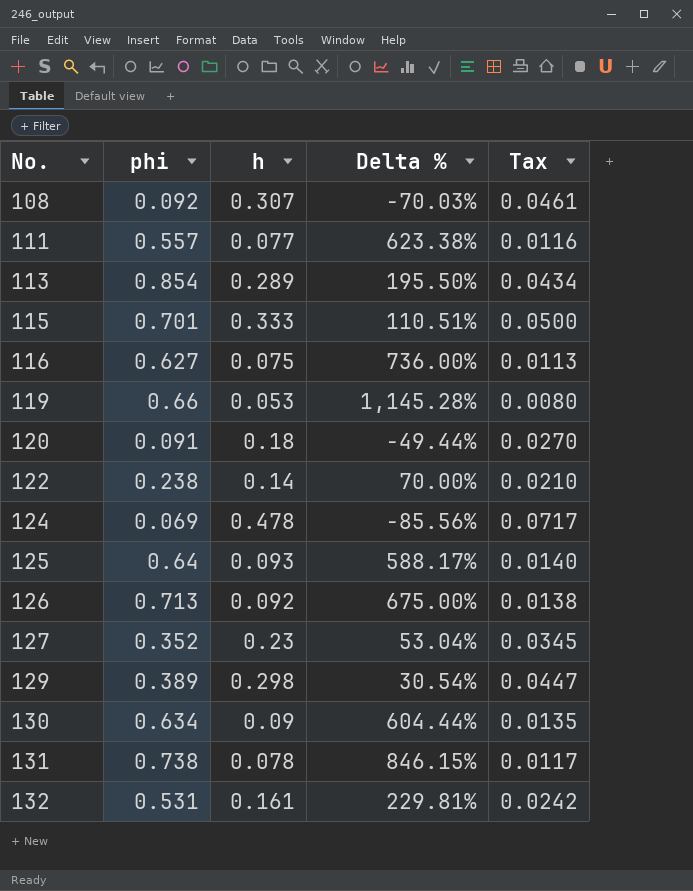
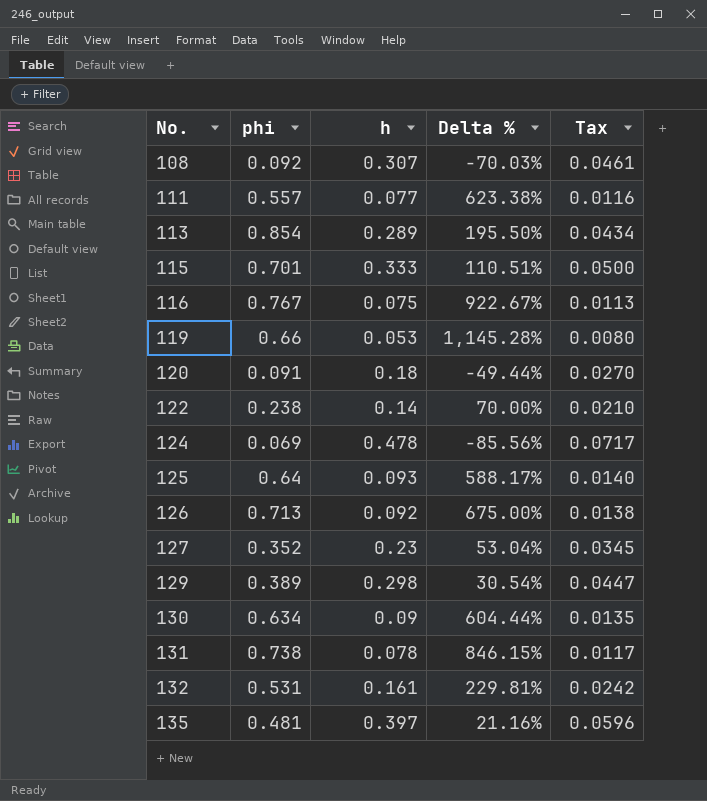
116 | phi: 0.627 -> 0.767
116 | Delta %: 736.00% -> 922.67%
row 135: none -> 0.481 | 0.397 | 21.16% | 0.0596

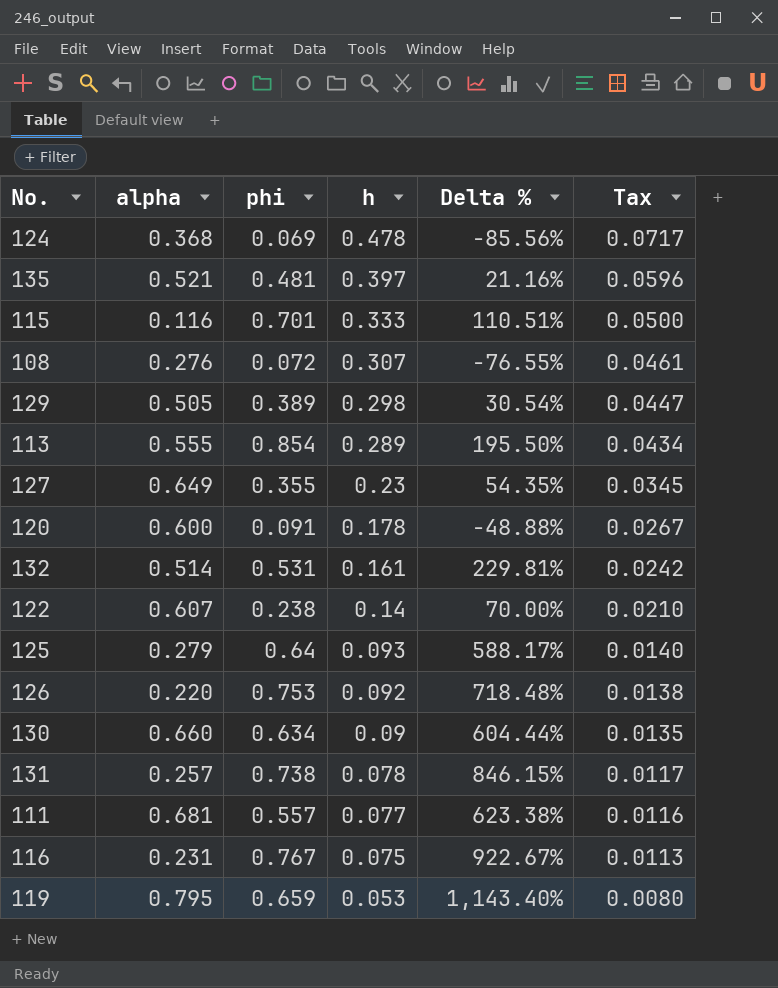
row order: No. ascending -> h descending
column alpha | position: none -> 2
108 | phi: 0.092 -> 0.072
108 | Delta %: -70.03% -> -76.55%
127 | phi: 0.352 -> 0.355
127 | Delta %: 53.04% -> 54.35%
120 | h: 0.18 -> 0.178
120 | Delta %: -49.44% -> -48.88%
120 | Tax: 0.0270 -> 0.0267
126 | phi: 0.713 -> 0.753
126 | Delta %: 675.00% -> 718.48%
119 | phi: 0.66 -> 0.659
119 | Delta %: 1,145.28% -> 1,143.40%

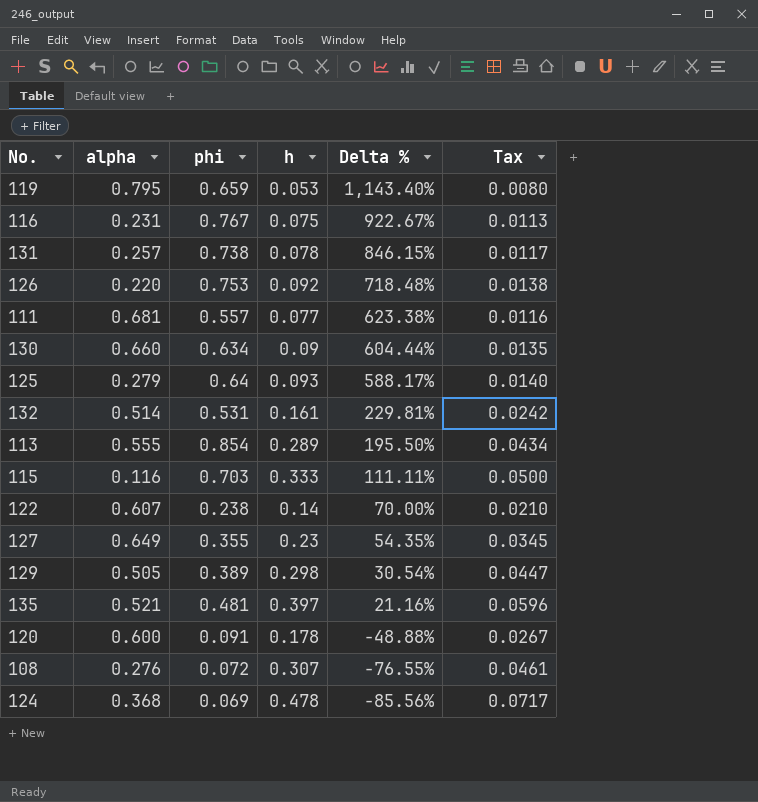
row order: h descending -> Delta % descending
115 | phi: 0.701 -> 0.703
115 | Delta %: 110.51% -> 111.11%

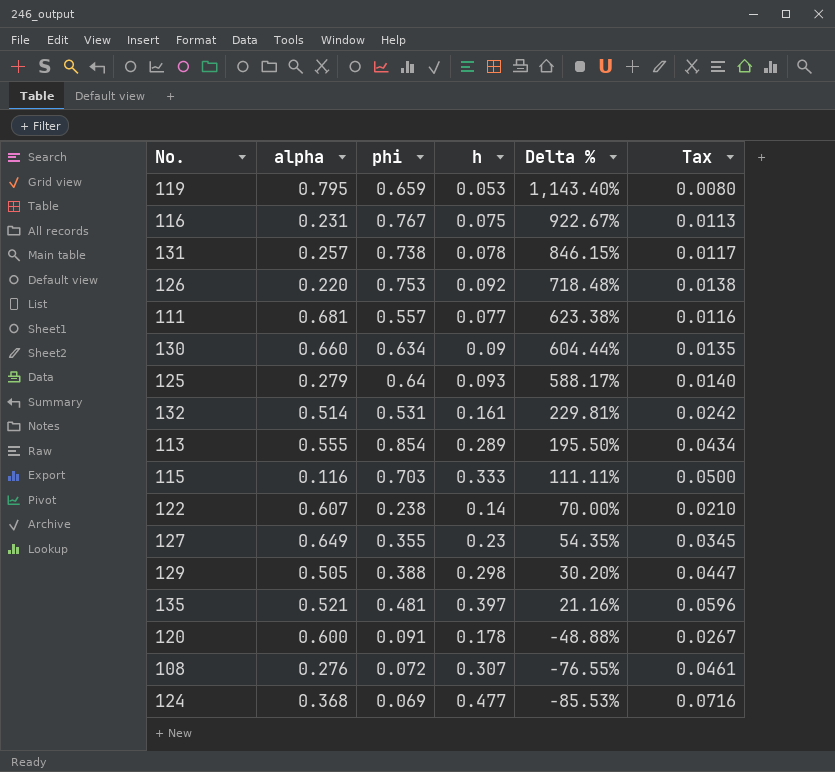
129 | phi: 0.389 -> 0.388
129 | Delta %: 30.54% -> 30.20%
124 | h: 0.478 -> 0.477
124 | Delta %: -85.56% -> -85.53%
124 | Tax: 0.0717 -> 0.0716

